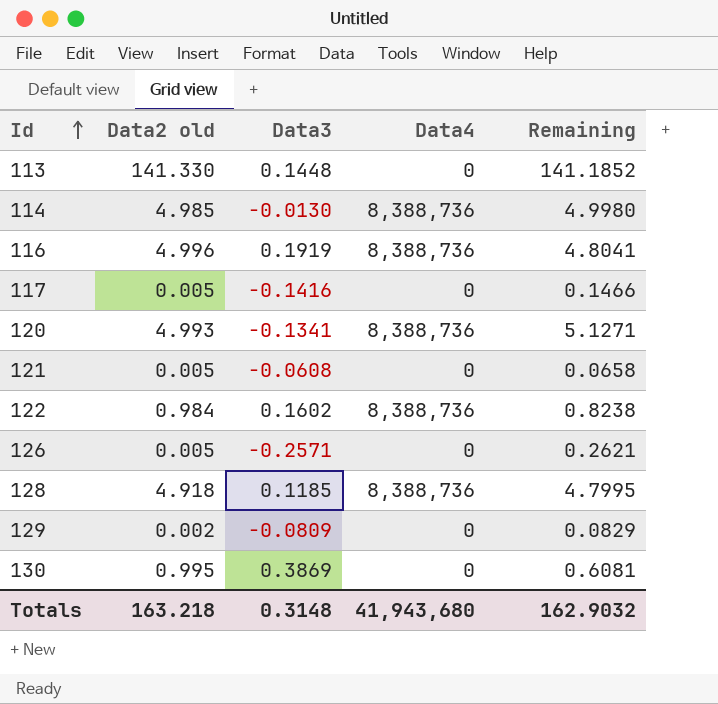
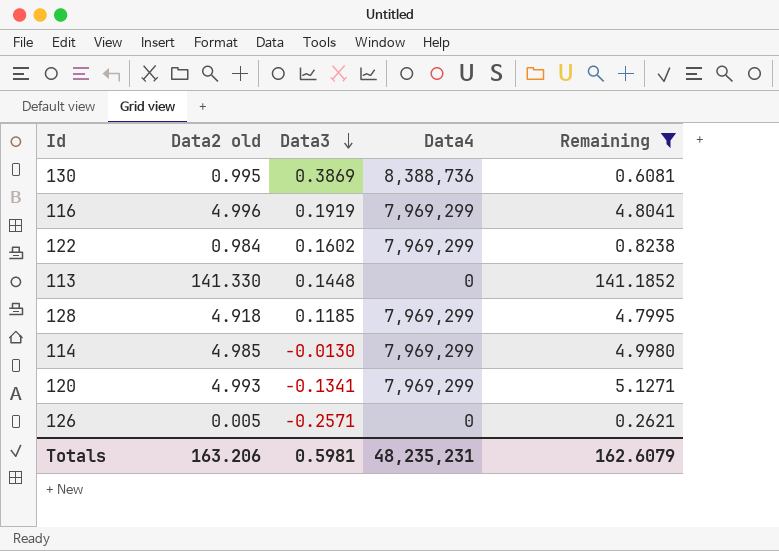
filter: none -> Remaining >= 0.2621
row order: Id ascending -> Data3 descending
130 | Data4: 0 -> 8,388,736
116 | Data4: 8,388,736 -> 7,969,299
122 | Data4: 8,388,736 -> 7,969,299
128 | Data4: 8,388,736 -> 7,969,299
114 | Data4: 8,388,736 -> 7,969,299
120 | Data4: 8,388,736 -> 7,969,299
Totals | Data2 old: 163.218 -> 163.206
Totals | Data3: 0.3148 -> 0.5981
Totals | Data4: 41,943,680 -> 48,235,231
Totals | Remaining: 162.9032 -> 162.6079

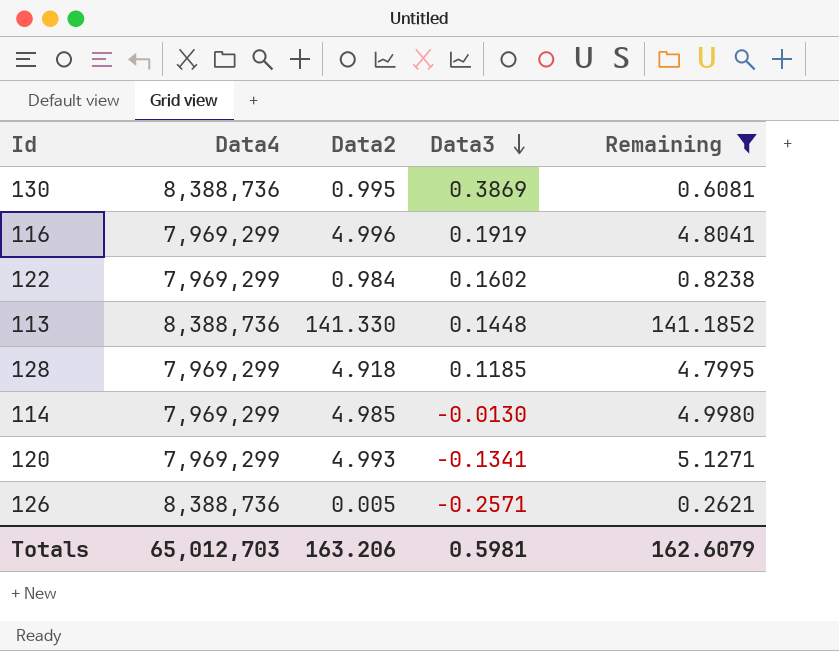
column Data4 | position: 4 -> 2
column name: Data2 old -> Data2
113 | Data4: 0 -> 8,388,736
126 | Data4: 0 -> 8,388,736
Totals | Data4: 48,235,231 -> 65,012,703

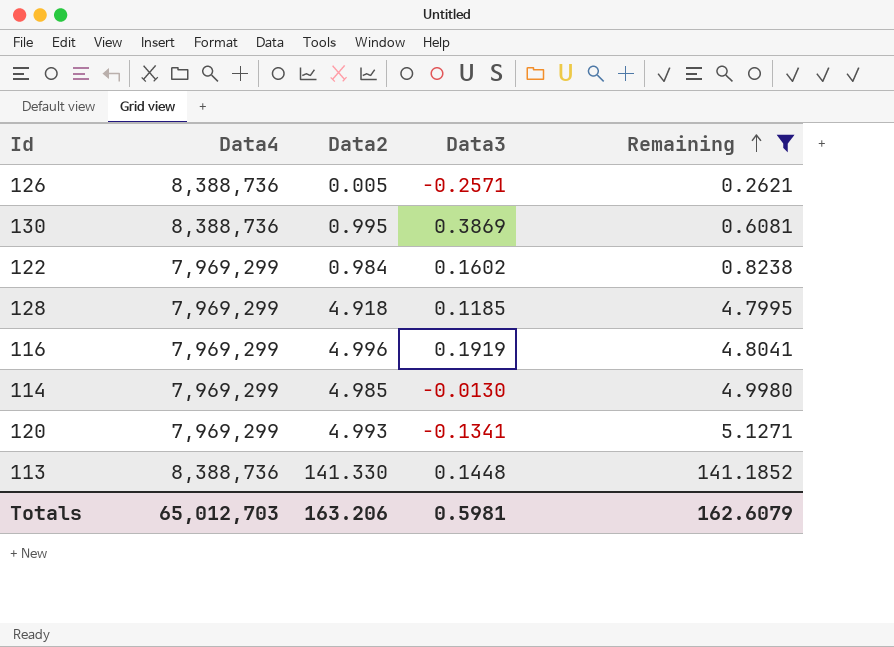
row order: Data3 descending -> Remaining ascending

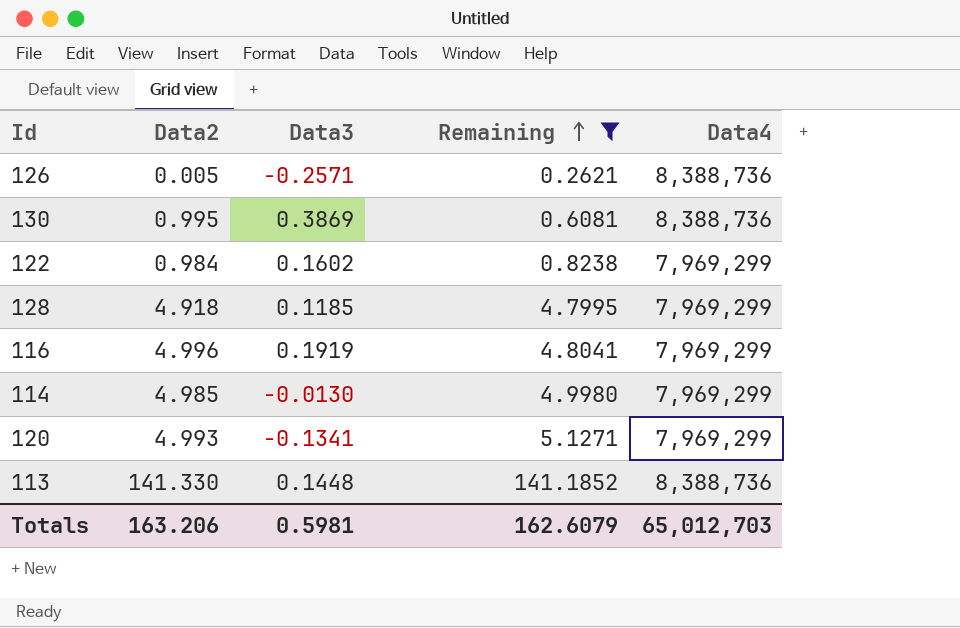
column Data4 | position: 2 -> 5

